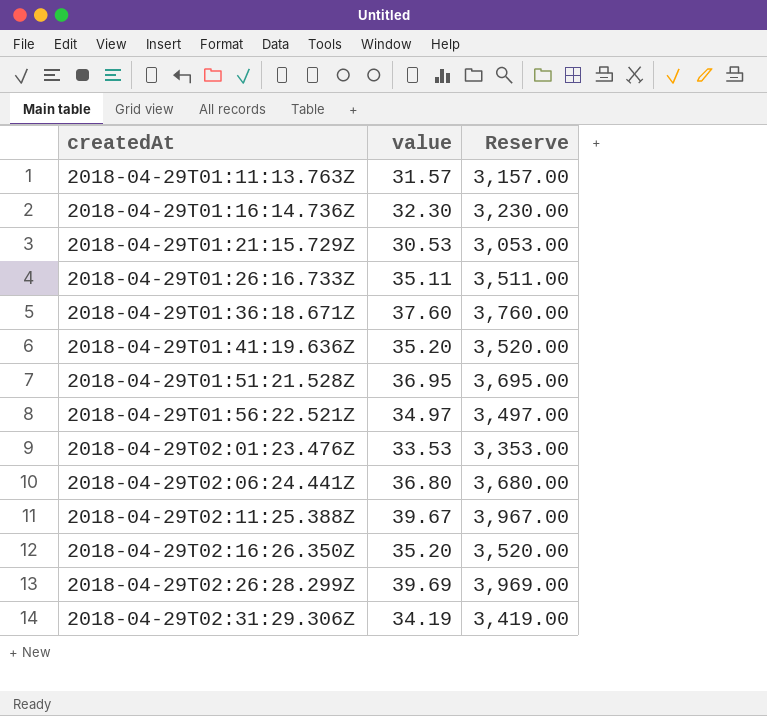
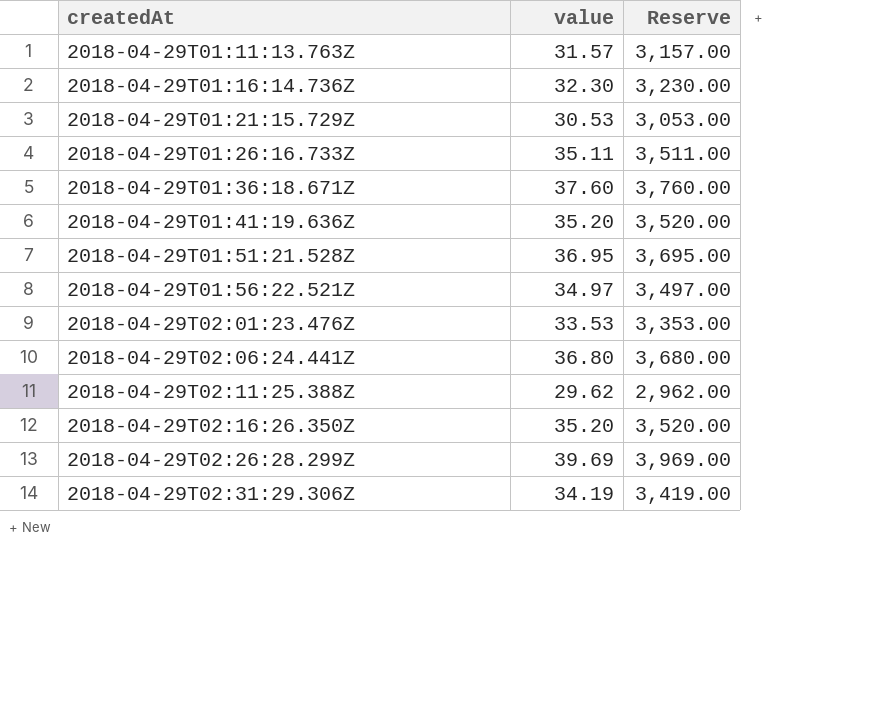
2018-04-29T02:11:25.388Z | value: 39.67 -> 29.62
2018-04-29T02:11:25.388Z | Reserve: 3,967.00 -> 2,962.00

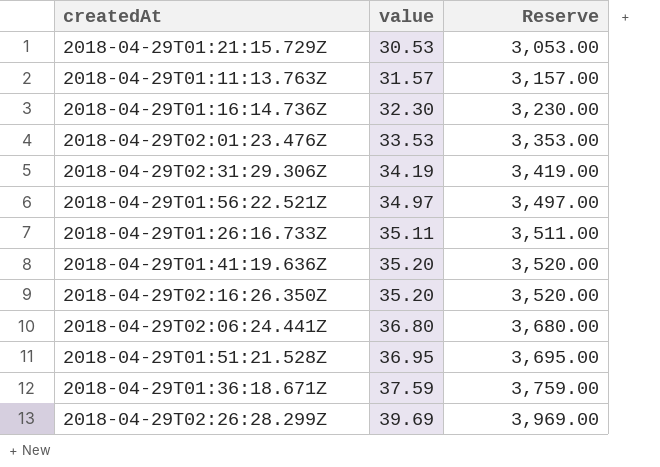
row order: createdAt ascending -> value ascending
row 2018-04-29T02:11:25.388Z: 29.62 | 2,962.00 -> none
2018-04-29T01:36:18.671Z | value: 37.60 -> 37.59
2018-04-29T01:36:18.671Z | Reserve: 3,760.00 -> 3,759.00

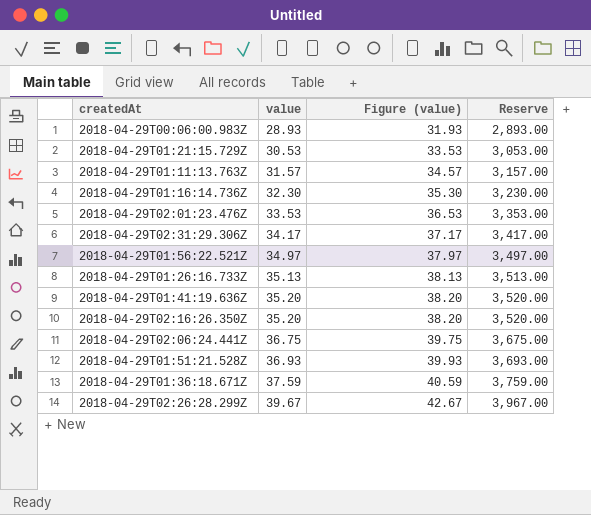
column Figure (value) | formula: none -> [value] + 3
row 2018-04-29T00:06:00.983Z: none -> 28.93 | 31.93 | 2,893.00
2018-04-29T02:31:29.306Z | value: 34.19 -> 34.17
2018-04-29T02:31:29.306Z | Reserve: 3,419.00 -> 3,417.00
2018-04-29T01:26:16.733Z | value: 35.11 -> 35.13
2018-04-29T01:26:16.733Z | Reserve: 3,511.00 -> 3,513.00
2018-04-29T02:06:24.441Z | value: 36.80 -> 36.75
2018-04-29T02:06:24.441Z | Reserve: 3,680.00 -> 3,675.00
2018-04-29T01:51:21.528Z | value: 36.95 -> 36.93
2018-04-29T01:51:21.528Z | Reserve: 3,695.00 -> 3,693.00
2018-04-29T02:26:28.299Z | value: 39.69 -> 39.67
2018-04-29T02:26:28.299Z | Reserve: 3,969.00 -> 3,967.00

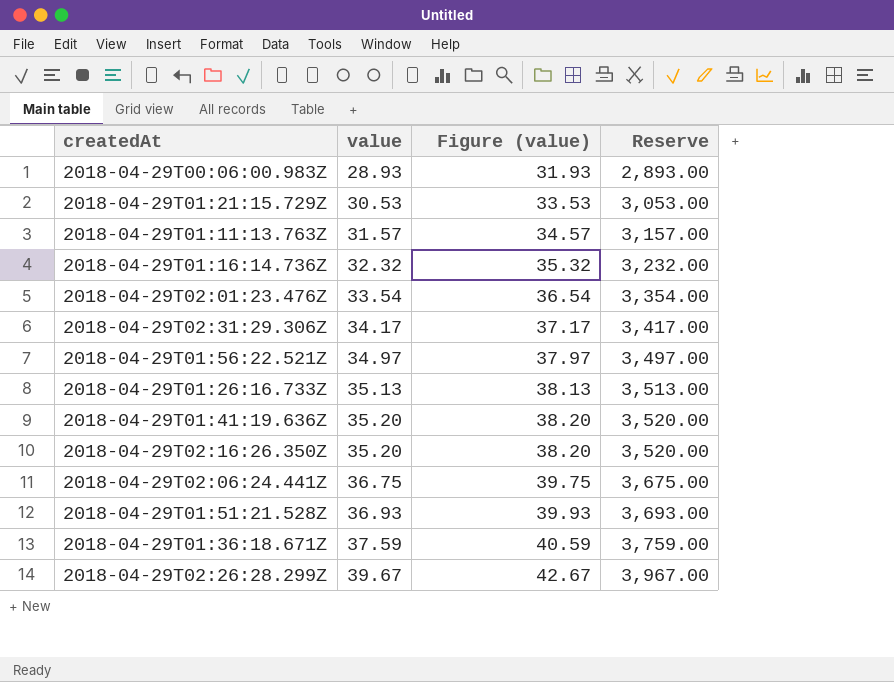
2018-04-29T01:16:14.736Z | value: 32.30 -> 32.32
2018-04-29T01:16:14.736Z | Figure (value): 35.30 -> 35.32
2018-04-29T01:16:14.736Z | Reserve: 3,230.00 -> 3,232.00
2018-04-29T02:01:23.476Z | value: 33.53 -> 33.54
2018-04-29T02:01:23.476Z | Figure (value): 36.53 -> 36.54
2018-04-29T02:01:23.476Z | Reserve: 3,353.00 -> 3,354.00

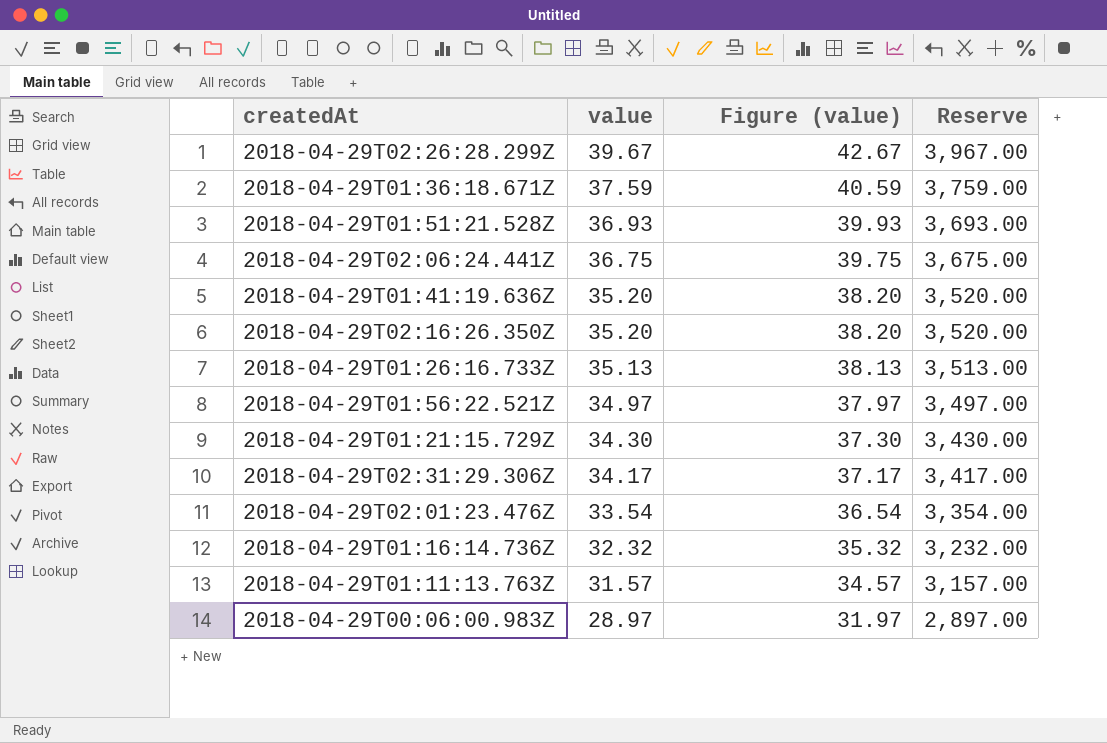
row order: value ascending -> value descending
2018-04-29T01:21:15.729Z | value: 30.53 -> 34.30
2018-04-29T01:21:15.729Z | Figure (value): 33.53 -> 37.30
2018-04-29T01:21:15.729Z | Reserve: 3,053.00 -> 3,430.00
2018-04-29T00:06:00.983Z | value: 28.93 -> 28.97
2018-04-29T00:06:00.983Z | Figure (value): 31.93 -> 31.97
2018-04-29T00:06:00.983Z | Reserve: 2,893.00 -> 2,897.00

